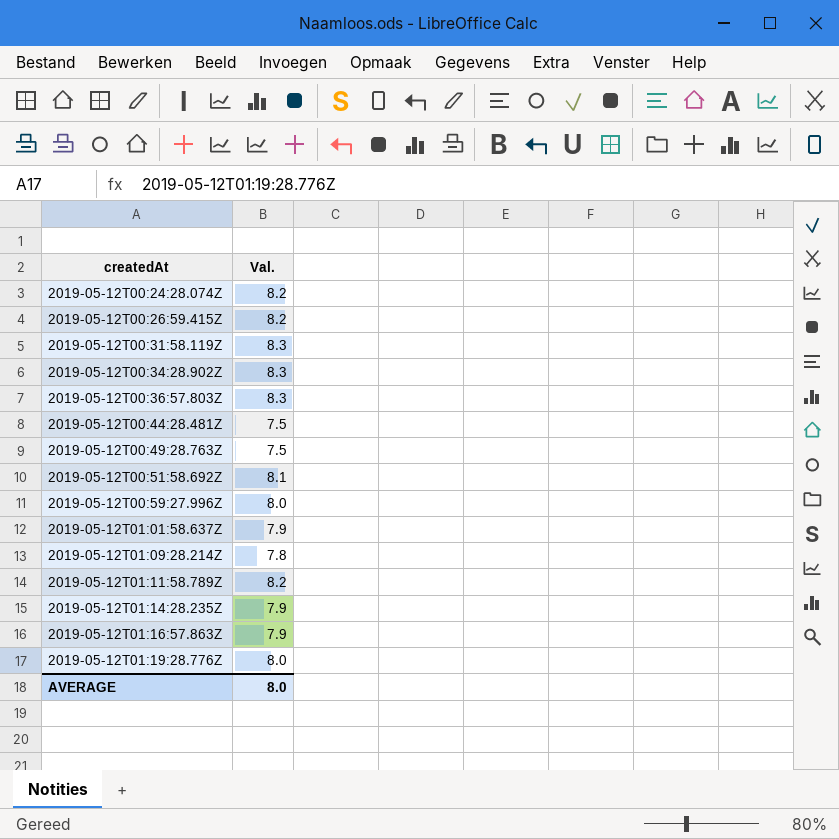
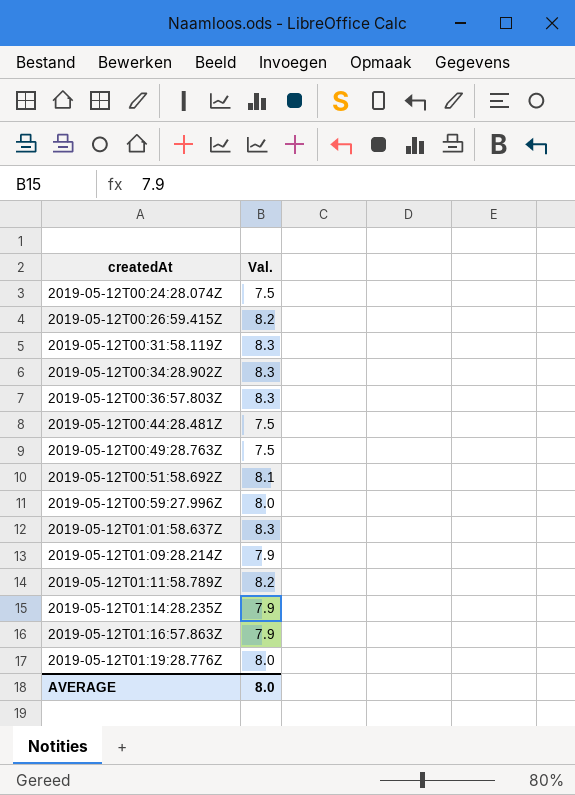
2019-05-12T00:24:28.074Z | Val.: 8.2 -> 7.5
2019-05-12T01:01:58.637Z | Val.: 7.9 -> 8.3
2019-05-12T01:09:28.214Z | Val.: 7.8 -> 7.9

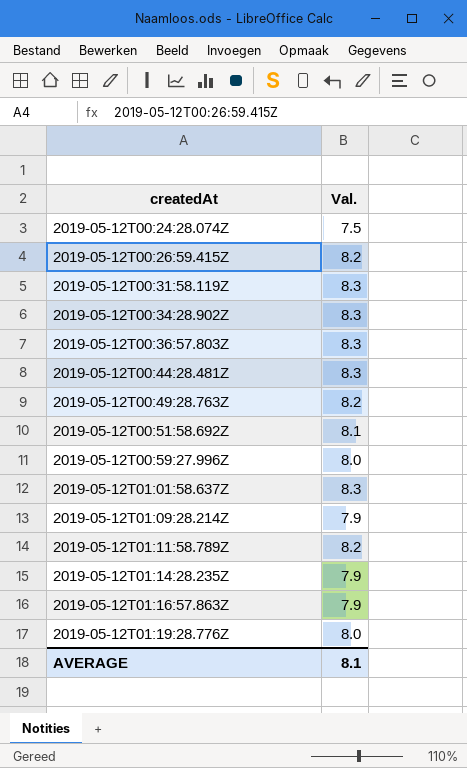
2019-05-12T00:44:28.481Z | Val.: 7.5 -> 8.3
2019-05-12T00:49:28.763Z | Val.: 7.5 -> 8.2
AVERAGE | Val.: 8.0 -> 8.1

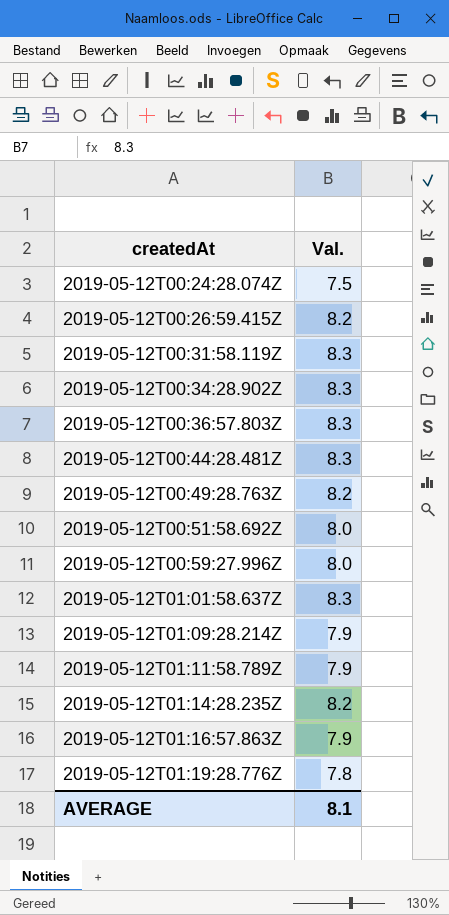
2019-05-12T00:51:58.692Z | Val.: 8.1 -> 8.0
2019-05-12T01:11:58.789Z | Val.: 8.2 -> 7.9
2019-05-12T01:14:28.235Z | Val.: 7.9 -> 8.2
2019-05-12T01:19:28.776Z | Val.: 8.0 -> 7.8

